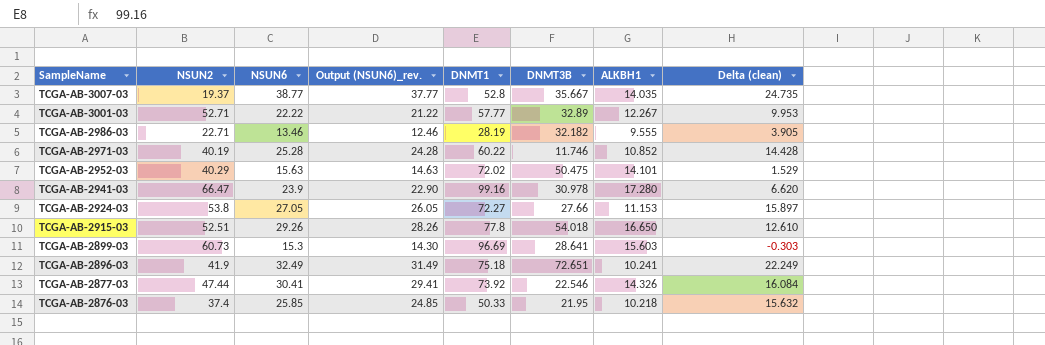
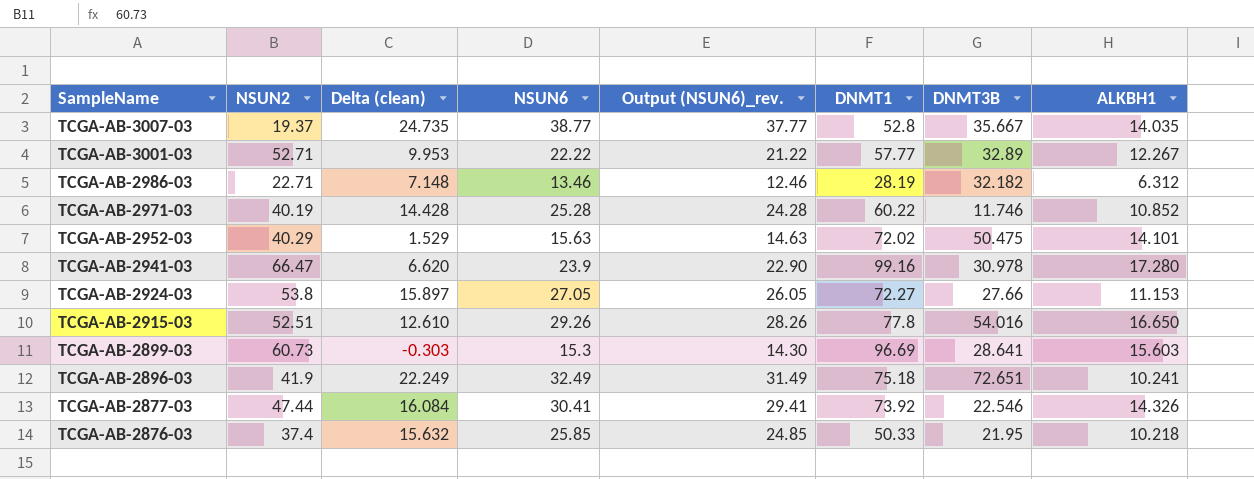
column Delta (clean) | position: 8 -> 3
TCGA-AB-2986-03 | Delta (clean): 3.905 -> 7.148
TCGA-AB-2986-03 | ALKBH1: 9.555 -> 6.312
TCGA-AB-2915-03 | DNMT3B: 54.018 -> 54.016

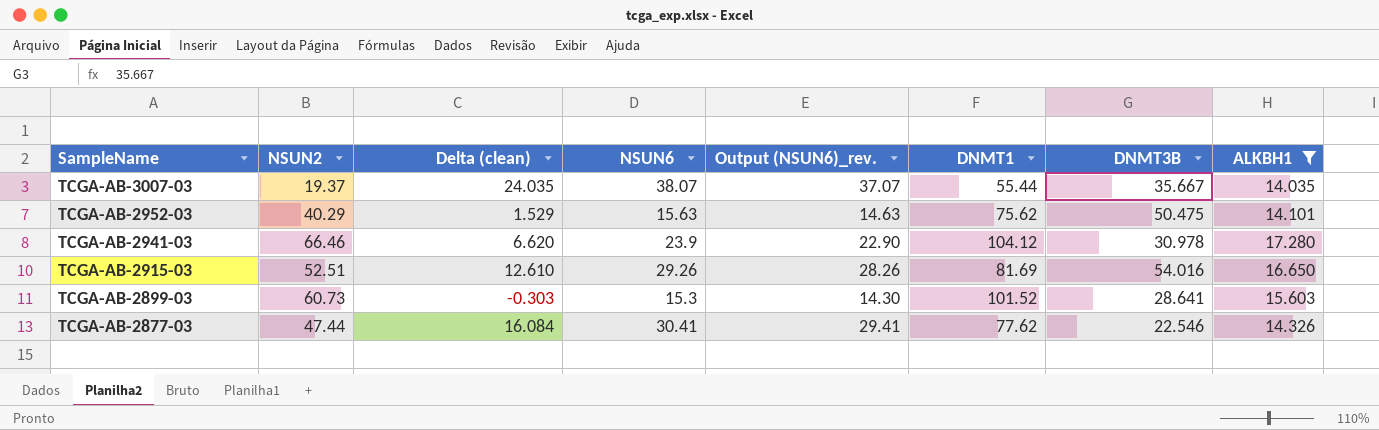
filter: none -> ALKBH1 >= 14.035
TCGA-AB-3007-03 | Delta (clean): 24.735 -> 24.035
TCGA-AB-3007-03 | NSUN6: 38.77 -> 38.07
TCGA-AB-3007-03 | Output (NSUN6)_rev.: 37.77 -> 37.07
TCGA-AB-3007-03 | DNMT1: 52.8 -> 55.44
TCGA-AB-2952-03 | DNMT1: 72.02 -> 75.62
TCGA-AB-2941-03 | NSUN2: 66.47 -> 66.46
TCGA-AB-2941-03 | DNMT1: 99.16 -> 104.12
TCGA-AB-2915-03 | DNMT1: 77.8 -> 81.69
TCGA-AB-2899-03 | DNMT1: 96.69 -> 101.52
TCGA-AB-2877-03 | DNMT1: 73.92 -> 77.62

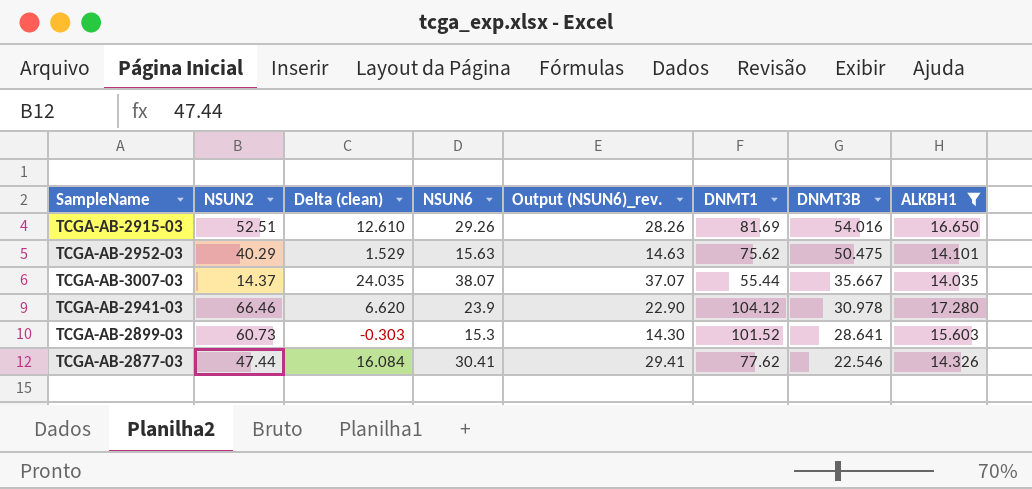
row order: SampleName descending -> DNMT3B descending
TCGA-AB-3007-03 | NSUN2: 19.37 -> 14.37

